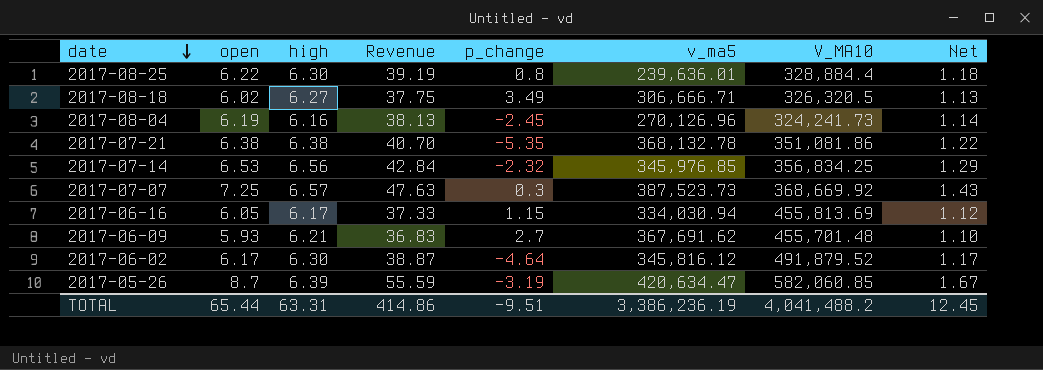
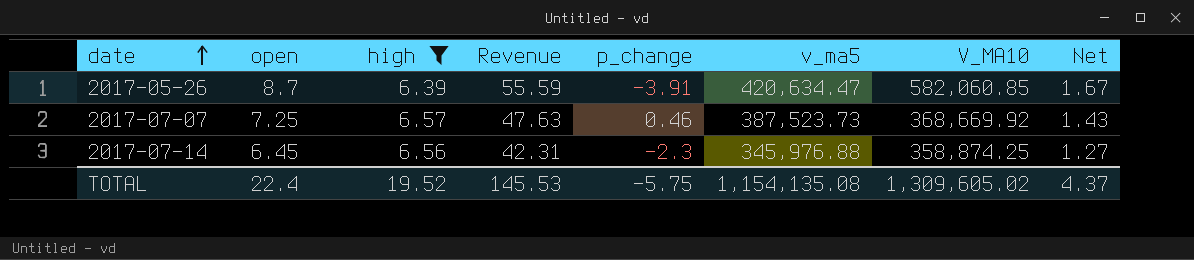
filter: none -> high >= 6.39
row order: date descending -> date ascending
2017-05-26 | p_change: -3.19 -> -3.91
2017-07-07 | p_change: 0.3 -> 0.46
2017-07-14 | open: 6.53 -> 6.45
2017-07-14 | Revenue: 42.84 -> 42.31
2017-07-14 | p_change: -2.32 -> -2.3
2017-07-14 | v_ma5: 345,976.85 -> 345,976.88
2017-07-14 | V_MA10: 356,834.25 -> 358,874.25
2017-07-14 | Net: 1.29 -> 1.27
TOTAL | open: 65.44 -> 22.4
TOTAL | high: 63.31 -> 19.52
TOTAL | Revenue: 414.86 -> 145.53
TOTAL | p_change: -9.51 -> -5.75
TOTAL | v_ma5: 3,386,236.19 -> 1,154,135.08
TOTAL | V_MA10: 4,041,488.2 -> 1,309,605.02
TOTAL | Net: 12.45 -> 4.37

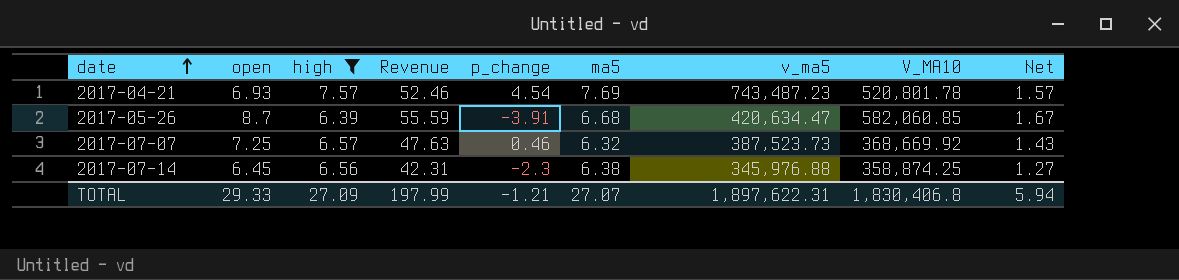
column ma5 | position: none -> 6
row 2017-04-21: none -> 6.93 | 7.57 | 52.46 | 4.54 | 7.69 | 743,487.23 | 520,801.78 | 1.57
TOTAL | open: 22.4 -> 29.33
TOTAL | high: 19.52 -> 27.09
TOTAL | Revenue: 145.53 -> 197.99
TOTAL | p_change: -5.75 -> -1.21
TOTAL | v_ma5: 1,154,135.08 -> 1,897,622.31
TOTAL | V_MA10: 1,309,605.02 -> 1,830,406.8
TOTAL | Net: 4.37 -> 5.94

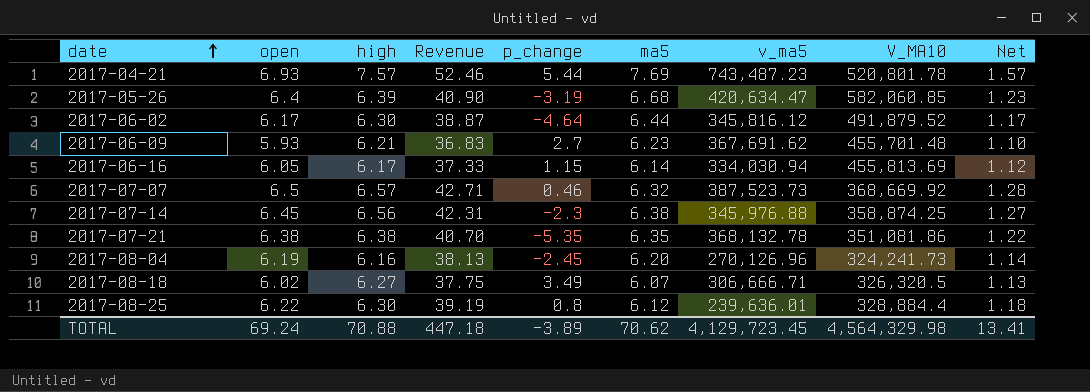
filter: high >= 6.39 -> none
2017-04-21 | p_change: 4.54 -> 5.44
2017-05-26 | open: 8.7 -> 6.4
2017-05-26 | Revenue: 55.59 -> 40.90
2017-05-26 | p_change: -3.91 -> -3.19
2017-05-26 | Net: 1.67 -> 1.23
2017-07-07 | open: 7.25 -> 6.5
2017-07-07 | Revenue: 47.63 -> 42.71
2017-07-07 | Net: 1.43 -> 1.28
TOTAL | open: 29.33 -> 69.24
TOTAL | high: 27.09 -> 70.88
TOTAL | Revenue: 197.99 -> 447.18
TOTAL | p_change: -1.21 -> -3.89
TOTAL | ma5: 27.07 -> 70.62
TOTAL | v_ma5: 1,897,622.31 -> 4,129,723.45
TOTAL | V_MA10: 1,830,406.8 -> 4,564,329.98
TOTAL | Net: 5.94 -> 13.41

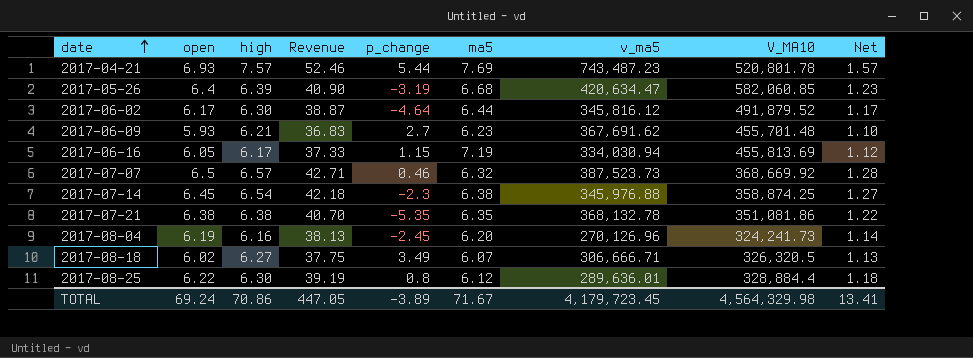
2017-06-16 | ma5: 6.14 -> 7.19
2017-07-14 | high: 6.56 -> 6.54
2017-07-14 | Revenue: 42.31 -> 42.18
2017-08-25 | v_ma5: 239,636.01 -> 289,636.01
TOTAL | high: 70.88 -> 70.86
TOTAL | Revenue: 447.18 -> 447.05
TOTAL | ma5: 70.62 -> 71.67
TOTAL | v_ma5: 4,129,723.45 -> 4,179,723.45

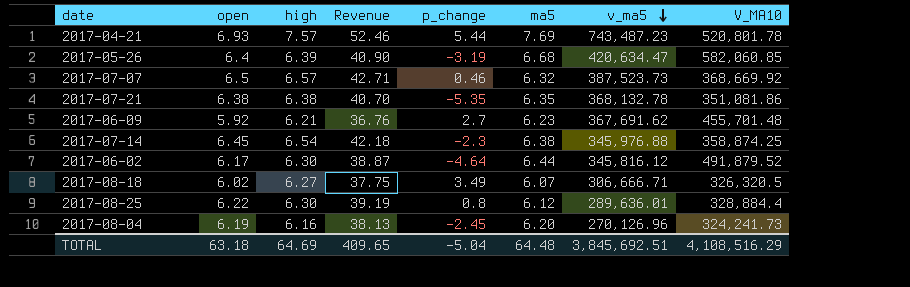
row order: date ascending -> v_ma5 descending
column Net | formula: [Revenue] * 0.03 -> none
row 2017-06-16: 6.05 | 6.17 | 37.33 | 1.15 | 7.19 | 334,030.94 | 455,813.69 | 1.12 -> none
2017-06-09 | open: 5.93 -> 5.92
2017-06-09 | Revenue: 36.83 -> 36.76
TOTAL | open: 69.24 -> 63.18
TOTAL | high: 70.86 -> 64.69
TOTAL | Revenue: 447.05 -> 409.65
TOTAL | p_change: -3.89 -> -5.04
TOTAL | ma5: 71.67 -> 64.48
TOTAL | v_ma5: 4,179,723.45 -> 3,845,692.51
TOTAL | V_MA10: 4,564,329.98 -> 4,108,516.29

